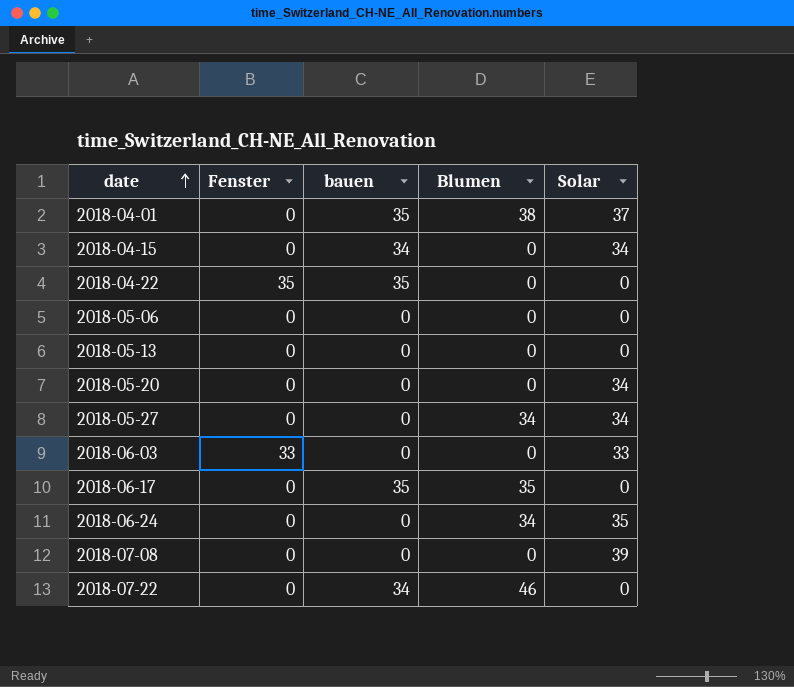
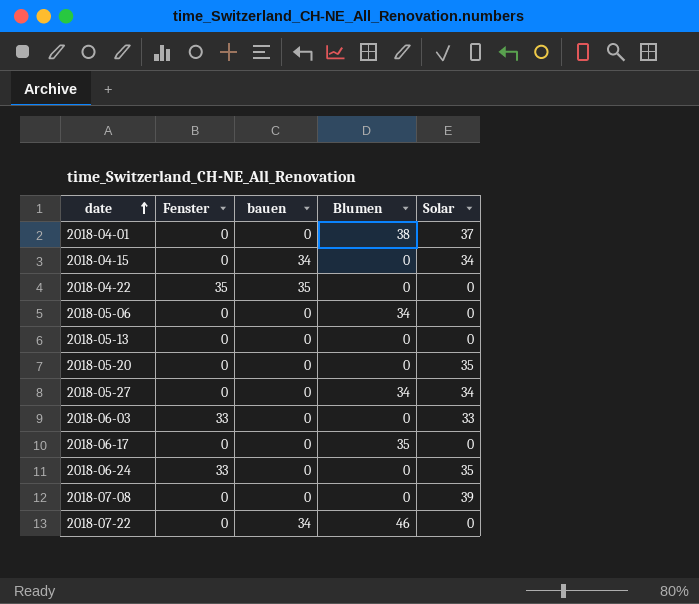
2018-04-01 | bauen: 35 -> 0
2018-05-06 | Blumen: 0 -> 34
2018-05-20 | Solar: 34 -> 35
2018-06-17 | bauen: 35 -> 0
2018-06-24 | Fenster: 0 -> 33
2018-06-24 | Blumen: 34 -> 0

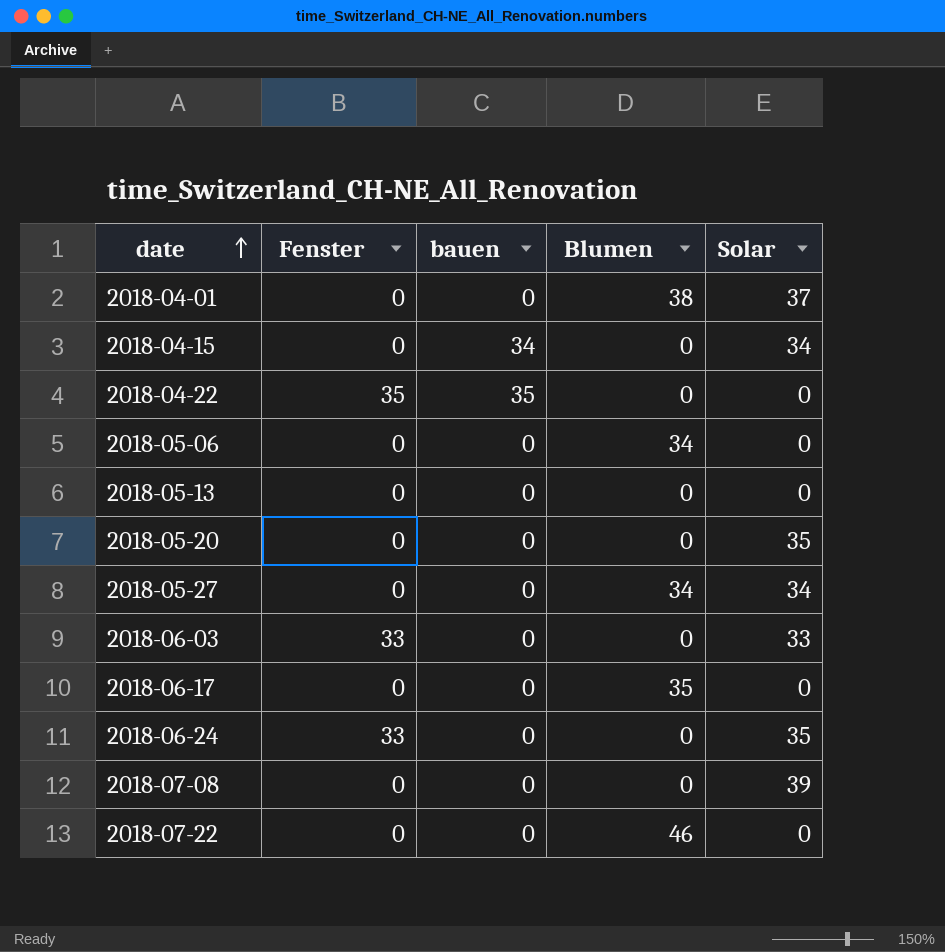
2018-07-22 | bauen: 34 -> 0

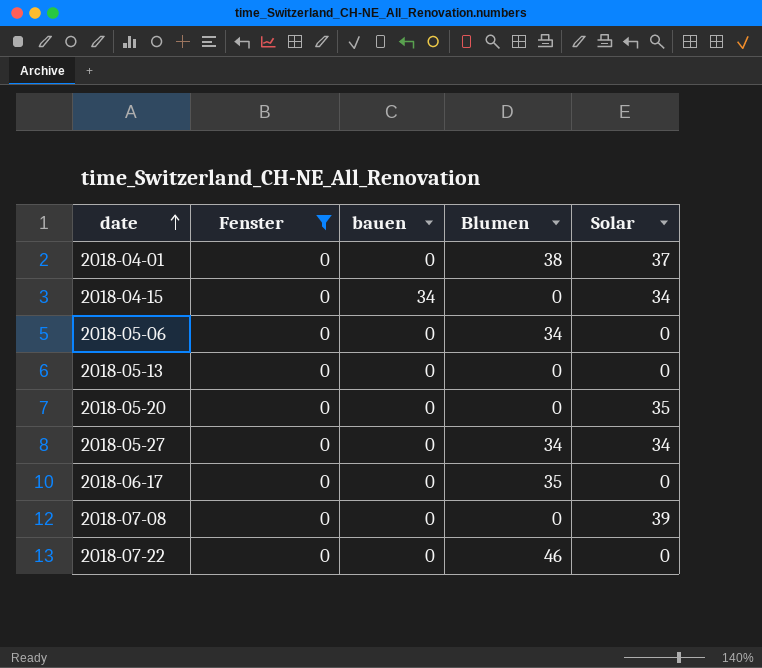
filter: none -> Fenster = 0

